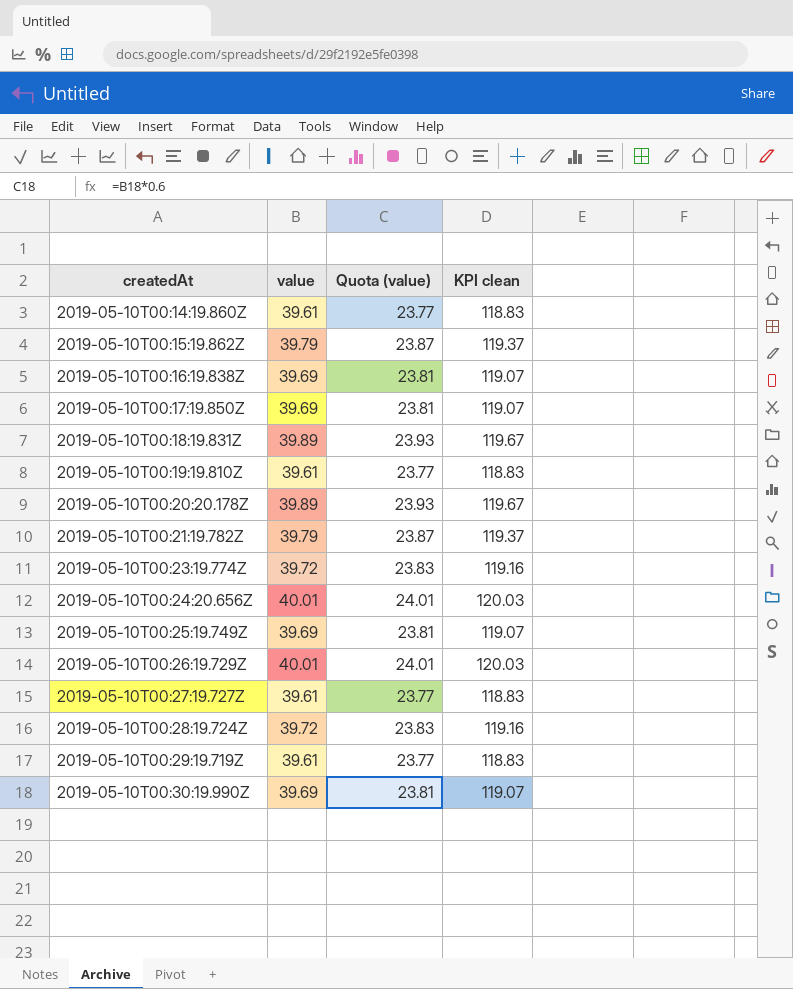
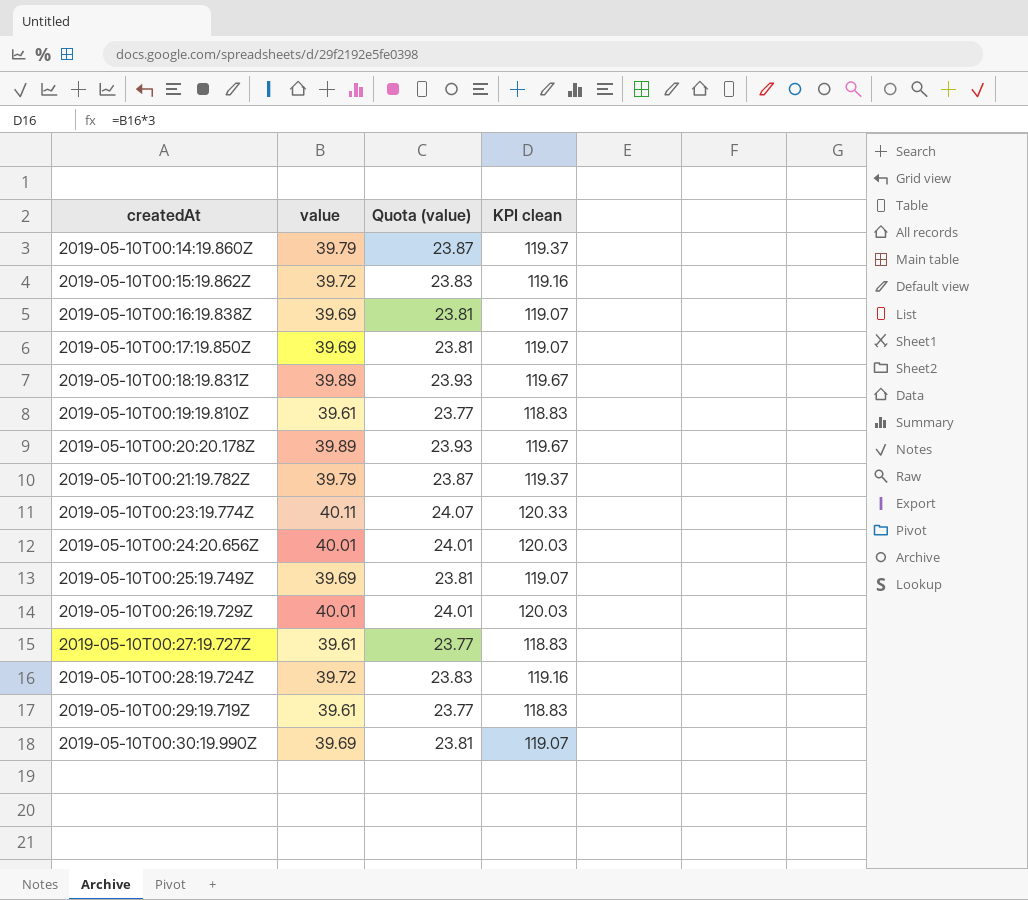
2019-05-10T00:14:19.860Z | value: 39.61 -> 39.79
2019-05-10T00:14:19.860Z | Quota (value): 23.77 -> 23.87
2019-05-10T00:14:19.860Z | KPI clean: 118.83 -> 119.37
2019-05-10T00:15:19.862Z | value: 39.79 -> 39.72
2019-05-10T00:15:19.862Z | Quota (value): 23.87 -> 23.83
2019-05-10T00:15:19.862Z | KPI clean: 119.37 -> 119.16
2019-05-10T00:23:19.774Z | value: 39.72 -> 40.11
2019-05-10T00:23:19.774Z | Quota (value): 23.83 -> 24.07
2019-05-10T00:23:19.774Z | KPI clean: 119.16 -> 120.33

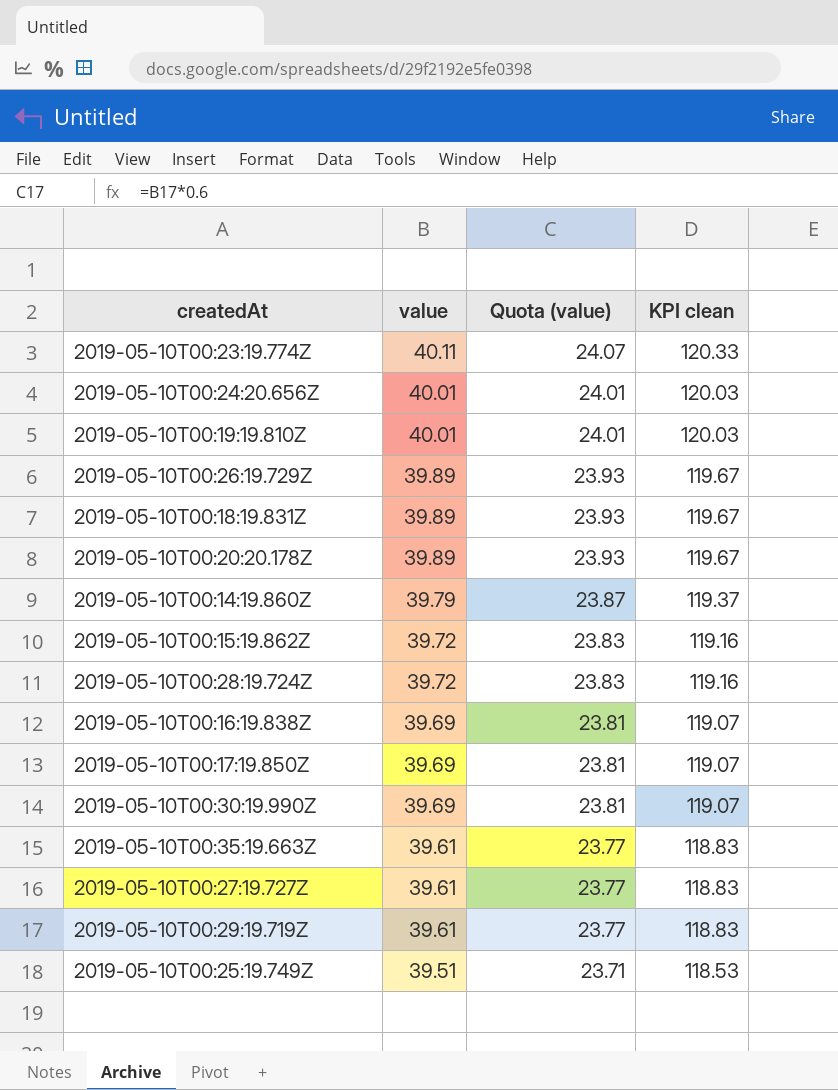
row order: createdAt ascending -> value descending
row 2019-05-10T00:21:19.782Z: 39.79 | 23.87 | 119.37 -> none
2019-05-10T00:19:19.810Z | value: 39.61 -> 40.01
2019-05-10T00:19:19.810Z | Quota (value): 23.77 -> 24.01
2019-05-10T00:19:19.810Z | KPI clean: 118.83 -> 120.03
2019-05-10T00:26:19.729Z | value: 40.01 -> 39.89
2019-05-10T00:26:19.729Z | Quota (value): 24.01 -> 23.93
2019-05-10T00:26:19.729Z | KPI clean: 120.03 -> 119.67
row 2019-05-10T00:35:19.663Z: none -> 39.61 | 23.77 | 118.83
2019-05-10T00:25:19.749Z | value: 39.69 -> 39.51
2019-05-10T00:25:19.749Z | Quota (value): 23.81 -> 23.71
2019-05-10T00:25:19.749Z | KPI clean: 119.07 -> 118.53

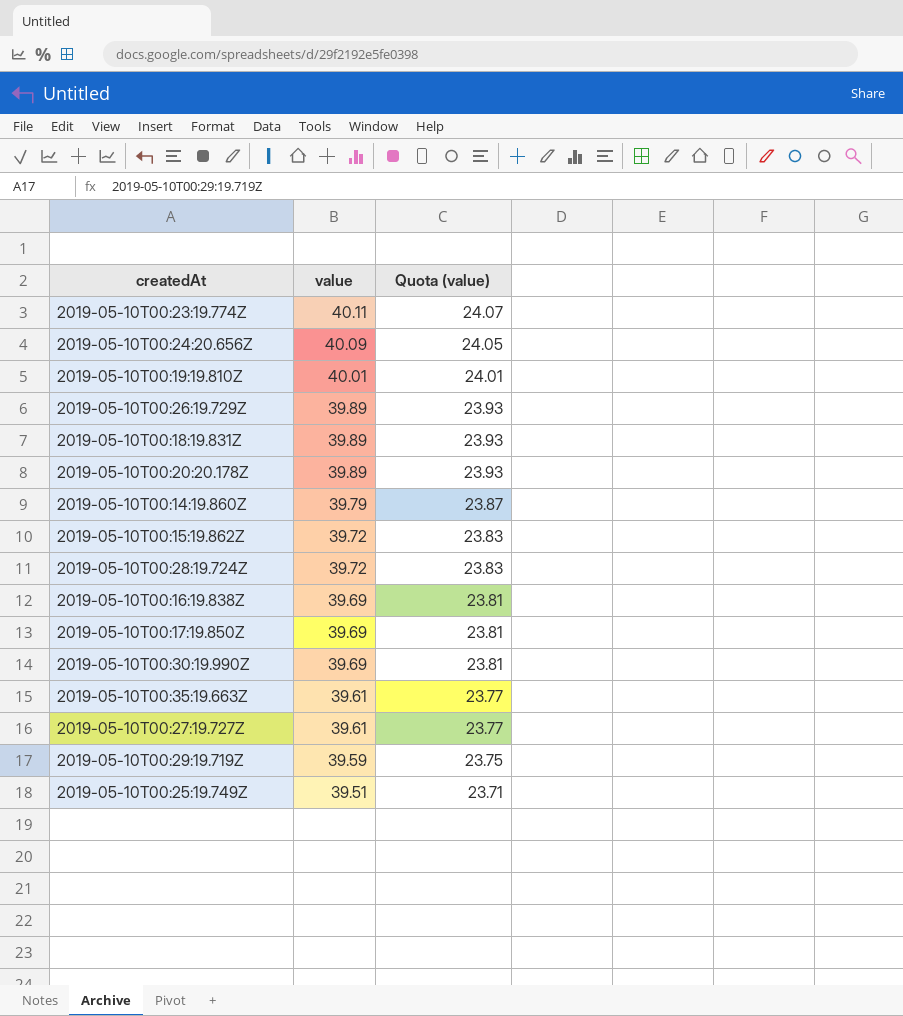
column KPI clean | formula: [value] * 3 -> none
2019-05-10T00:24:20.656Z | value: 40.01 -> 40.09
2019-05-10T00:24:20.656Z | Quota (value): 24.01 -> 24.05
2019-05-10T00:29:19.719Z | value: 39.61 -> 39.59
2019-05-10T00:29:19.719Z | Quota (value): 23.77 -> 23.75

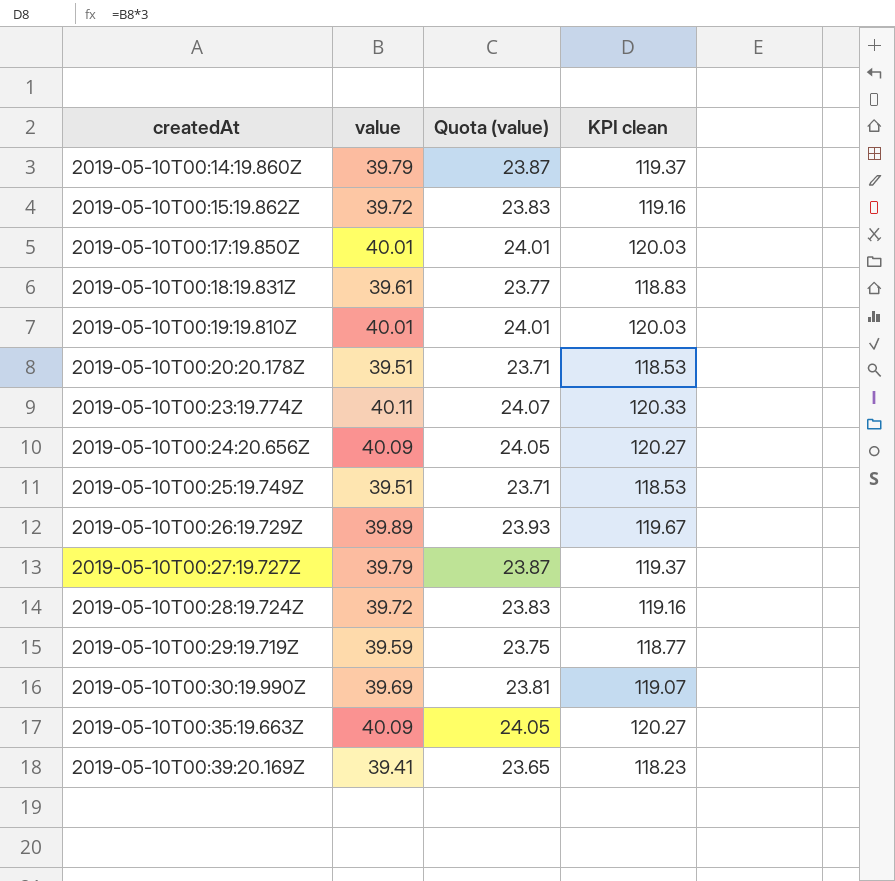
row order: value descending -> createdAt ascending
column KPI clean | formula: none -> [value] * 3
row 2019-05-10T00:16:19.838Z: 39.69 | 23.81 -> none
2019-05-10T00:17:19.850Z | value: 39.69 -> 40.01
2019-05-10T00:17:19.850Z | Quota (value): 23.81 -> 24.01
2019-05-10T00:18:19.831Z | value: 39.89 -> 39.61
2019-05-10T00:18:19.831Z | Quota (value): 23.93 -> 23.77
2019-05-10T00:20:20.178Z | value: 39.89 -> 39.51
2019-05-10T00:20:20.178Z | Quota (value): 23.93 -> 23.71
2019-05-10T00:27:19.727Z | value: 39.61 -> 39.79
2019-05-10T00:27:19.727Z | Quota (value): 23.77 -> 23.87
2019-05-10T00:35:19.663Z | value: 39.61 -> 40.09
2019-05-10T00:35:19.663Z | Quota (value): 23.77 -> 24.05
row 2019-05-10T00:39:20.169Z: none -> 39.41 | 23.65 | 118.23

